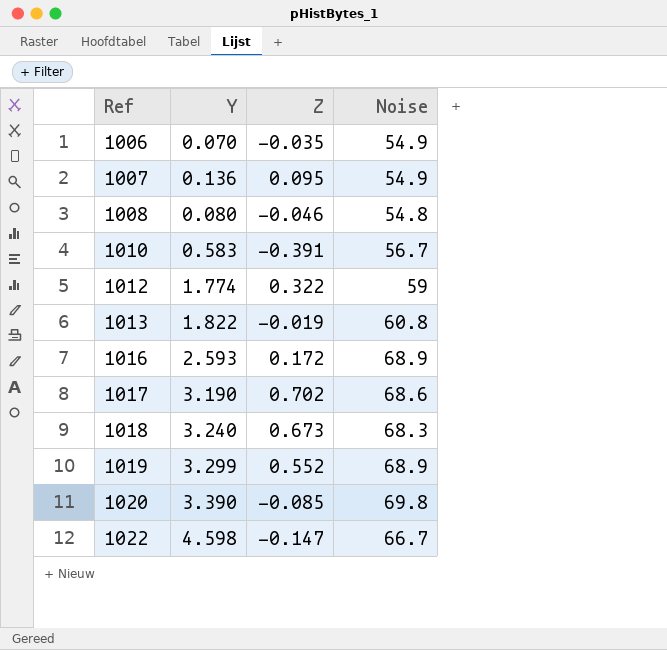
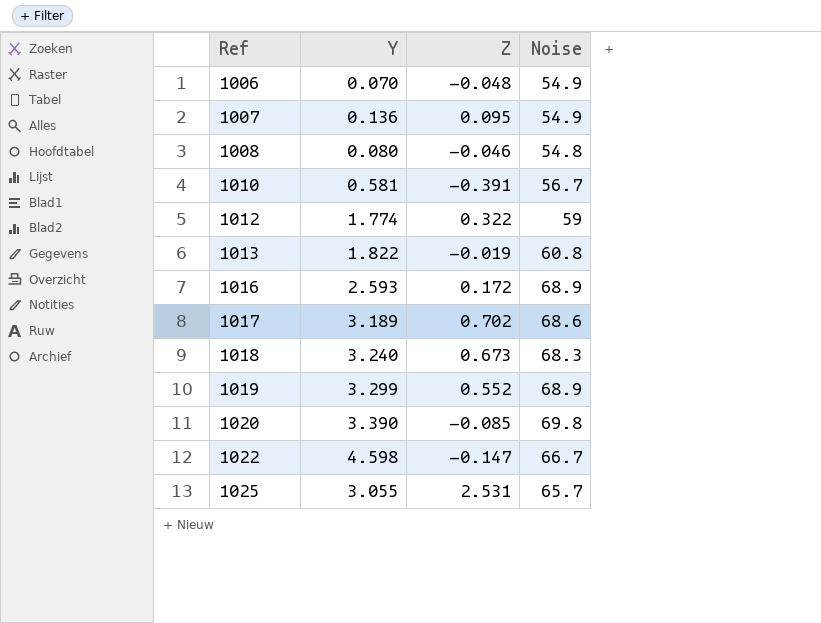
1006 | Z: -0.035 -> -0.048
1010 | Y: 0.583 -> 0.581
1017 | Y: 3.190 -> 3.189
row 1025: none -> 3.055 | 2.531 | 65.7

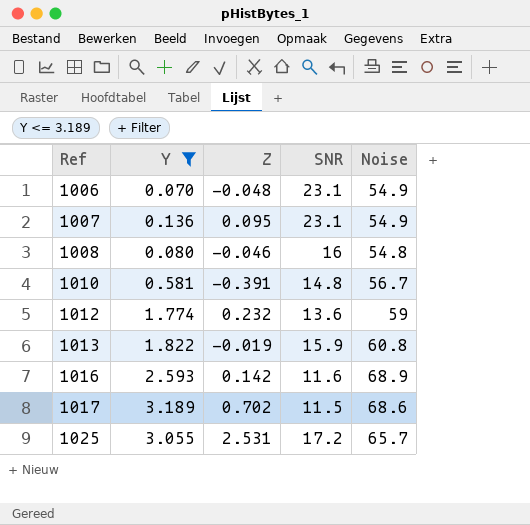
filter: none -> Y <= 3.189
column SNR | position: none -> 4
1012 | Z: 0.322 -> 0.232
1016 | Z: 0.172 -> 0.142

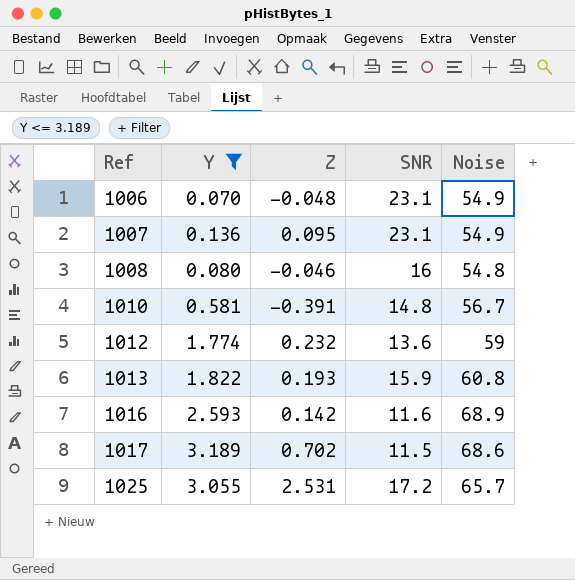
1013 | Z: -0.019 -> 0.193

